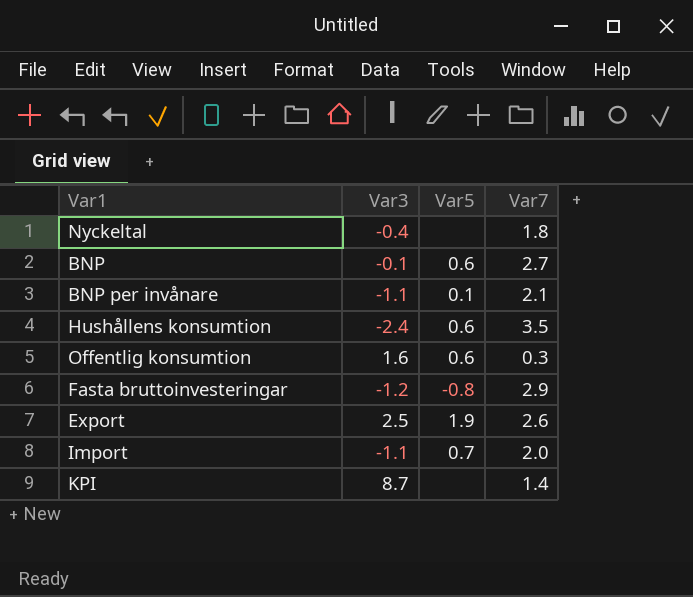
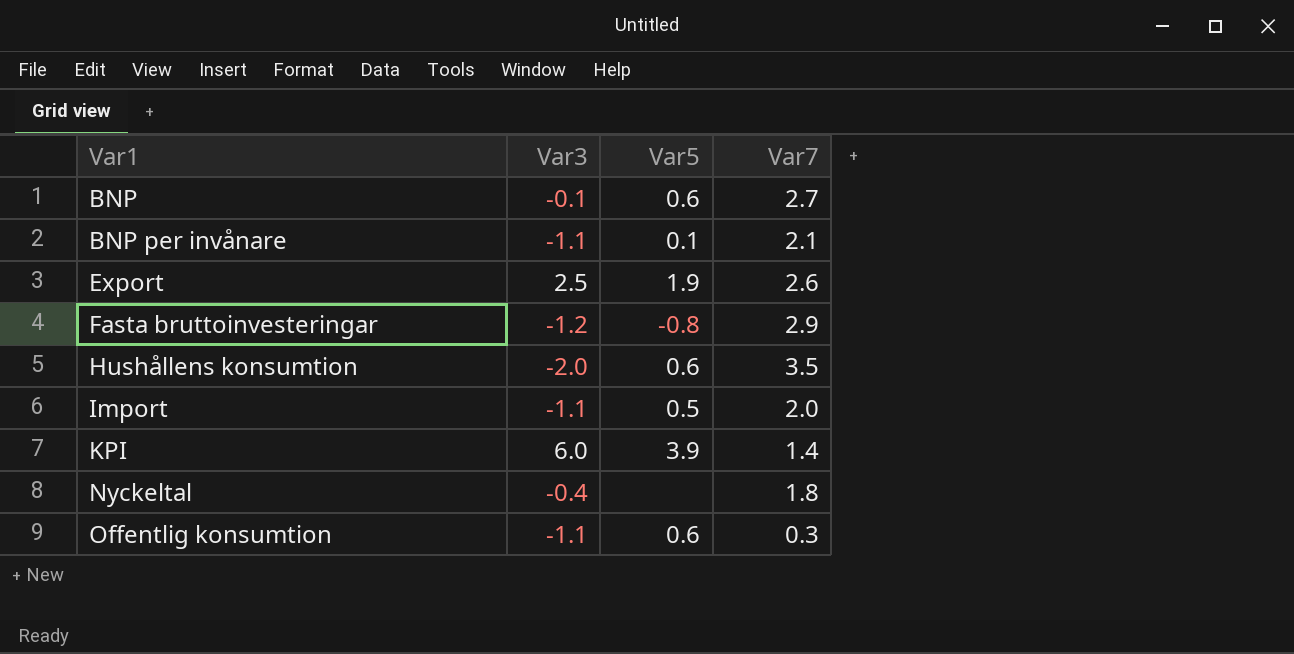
row order: none -> Var1 ascending
Hushållens konsumtion | Var3: -2.4 -> -2.0
Import | Var5: 0.7 -> 0.5
KPI | Var3: 8.7 -> 6.0
KPI | Var5: none -> 3.9
Offentlig konsumtion | Var3: 1.6 -> -1.1

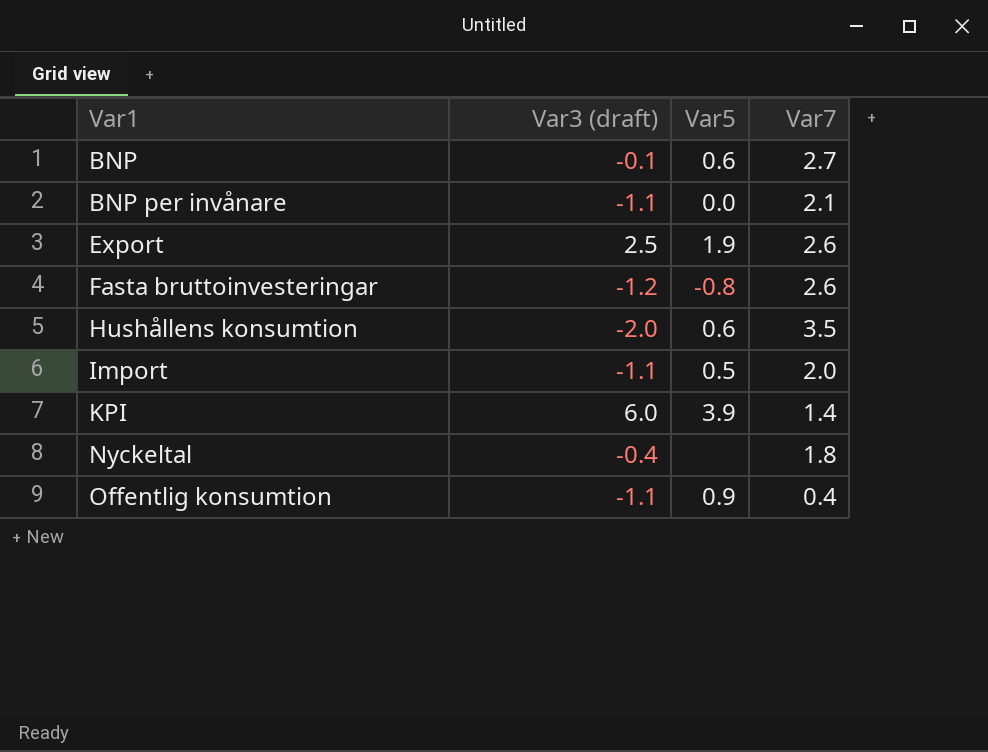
column name: Var3 -> Var3 (draft)
BNP per invånare | Var5: 0.1 -> 0.0
Fasta bruttoinvesteringar | Var7: 2.9 -> 2.6
Offentlig konsumtion | Var5: 0.6 -> 0.9
Offentlig konsumtion | Var7: 0.3 -> 0.4

